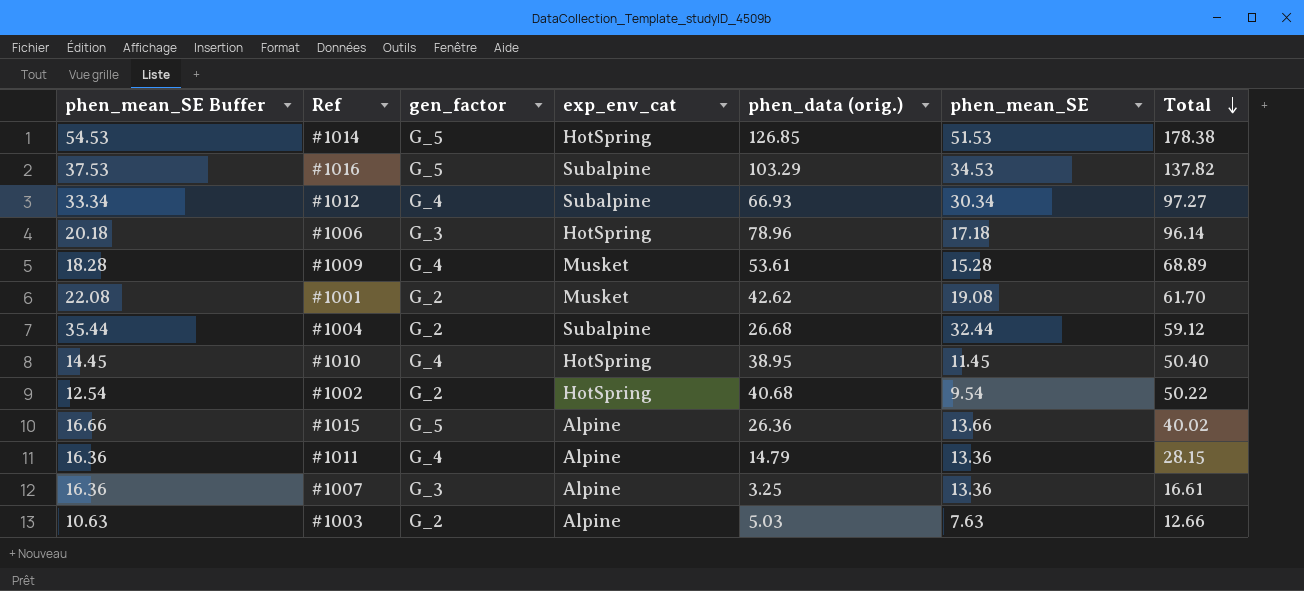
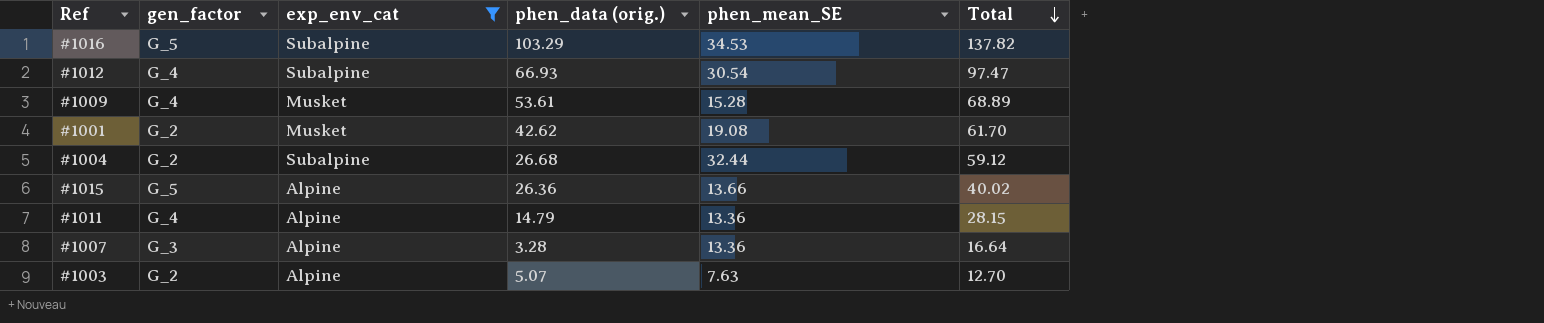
filter: none -> exp_env_cat != HotSpring
column phen_mean_SE Buffer | formula: [phen_mean_SE] + 3 -> none
#1012 | phen_mean_SE: 30.34 -> 30.54
#1012 | Total: 97.27 -> 97.47
#1007 | phen_data (orig.): 3.25 -> 3.28
#1007 | Total: 16.61 -> 16.64
#1003 | phen_data (orig.): 5.03 -> 5.07
#1003 | Total: 12.66 -> 12.70

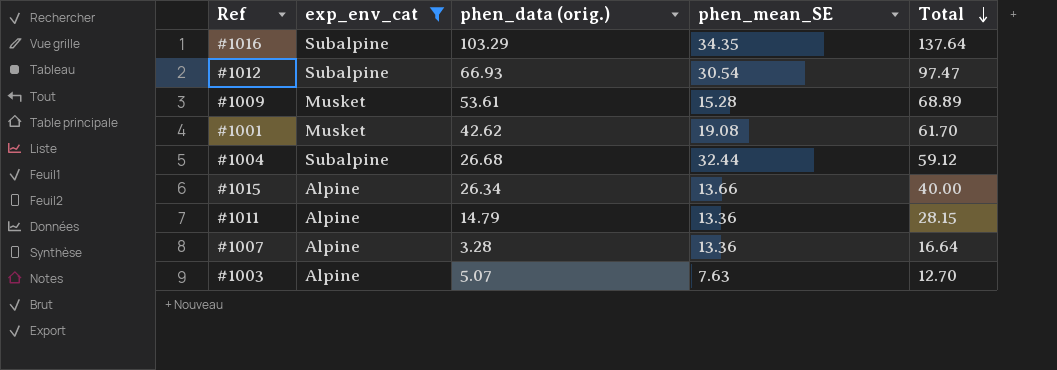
column gen_factor | position: 2 -> none
#1016 | phen_mean_SE: 34.53 -> 34.35
#1016 | Total: 137.82 -> 137.64
#1015 | phen_data (orig.): 26.36 -> 26.34
#1015 | Total: 40.02 -> 40.00

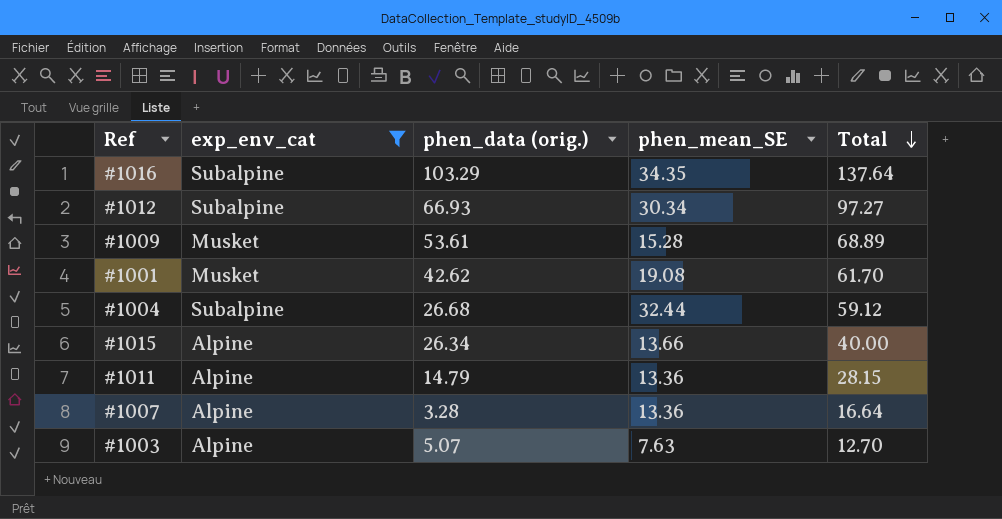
#1012 | phen_mean_SE: 30.54 -> 30.34
#1012 | Total: 97.47 -> 97.27

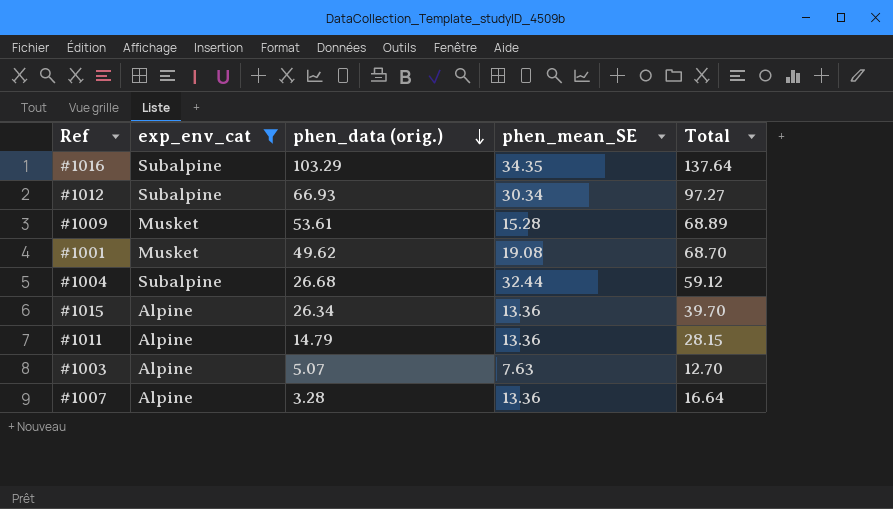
row order: Total descending -> phen_data (orig.) descending
#1001 | phen_data (orig.): 42.62 -> 49.62
#1001 | Total: 61.70 -> 68.70
#1015 | phen_mean_SE: 13.66 -> 13.36
#1015 | Total: 40.00 -> 39.70

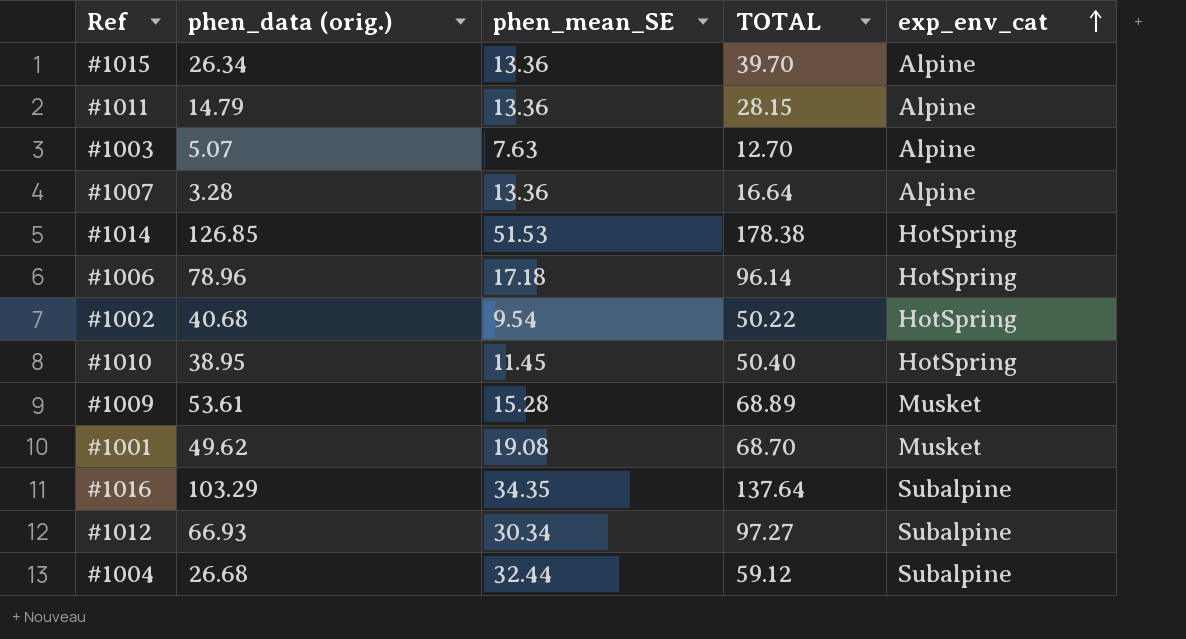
filter: exp_env_cat != HotSpring -> none
row order: phen_data (orig.) descending -> exp_env_cat ascending
column name: Total -> TOTAL
column exp_env_cat | position: 2 -> 5

